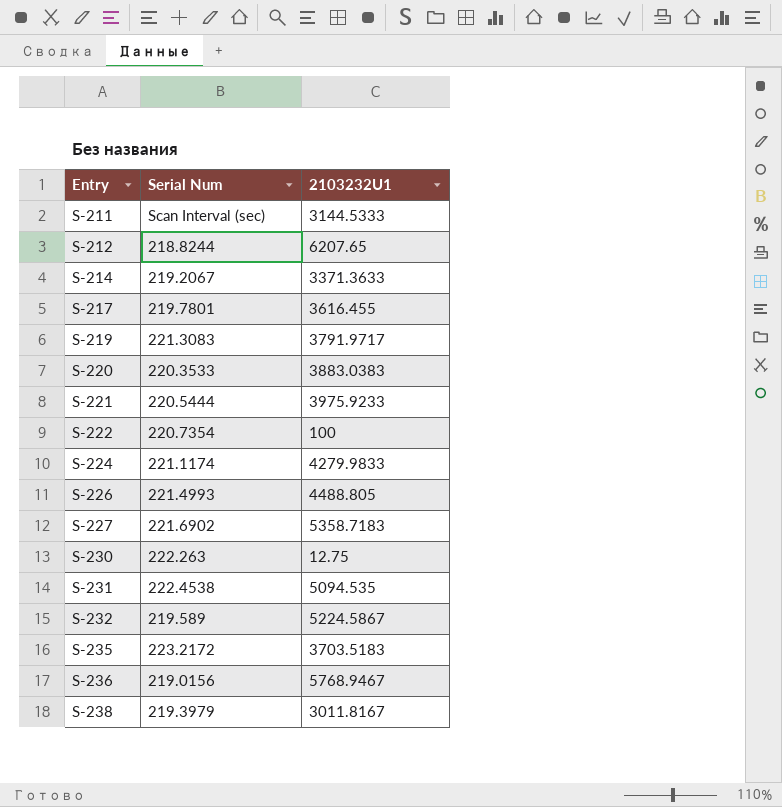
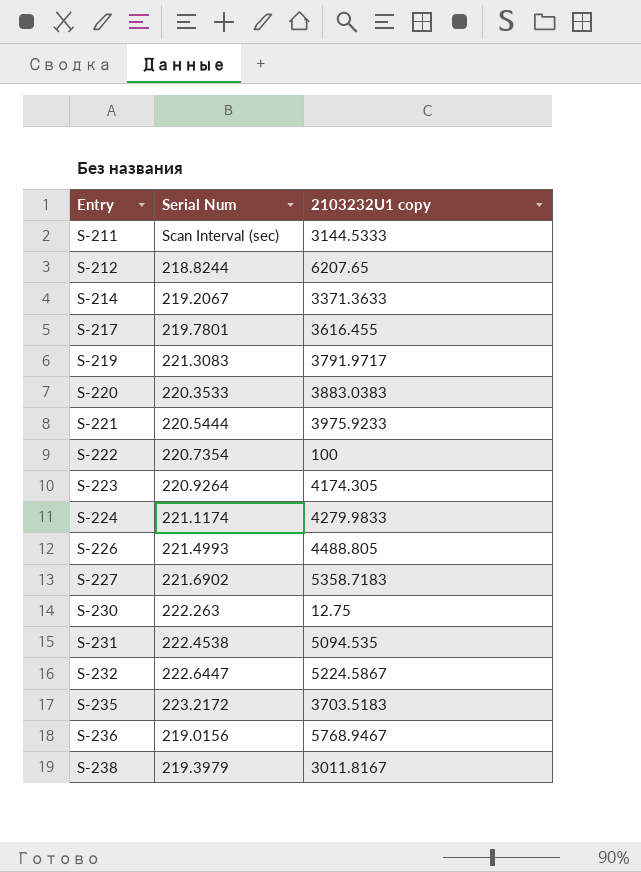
column name: 2103232U1 -> 2103232U1 copy
row S-223: none -> 220.9264 | 4174.305
S-232 | Serial Num: 219.589 -> 222.6447

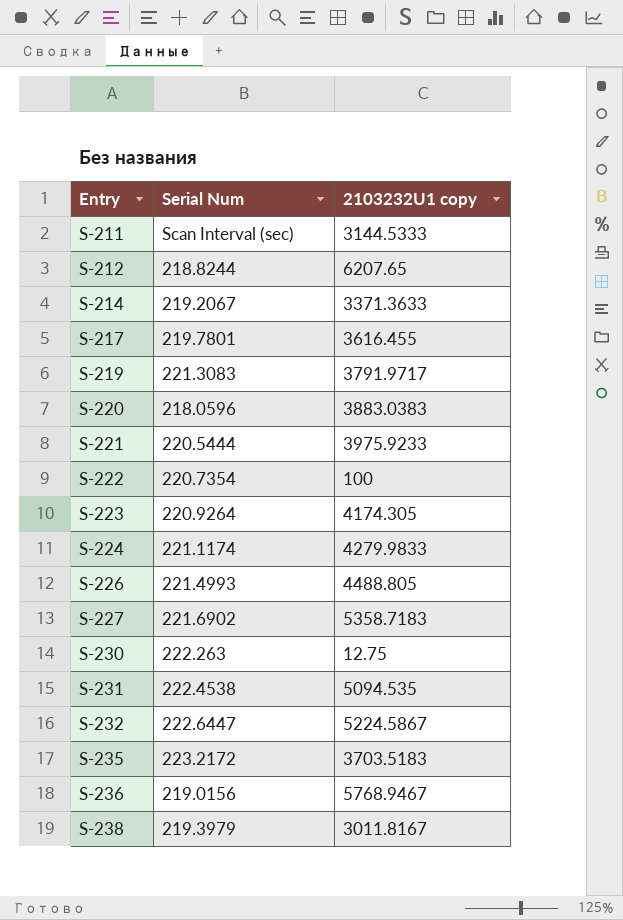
S-220 | Serial Num: 220.3533 -> 218.0596

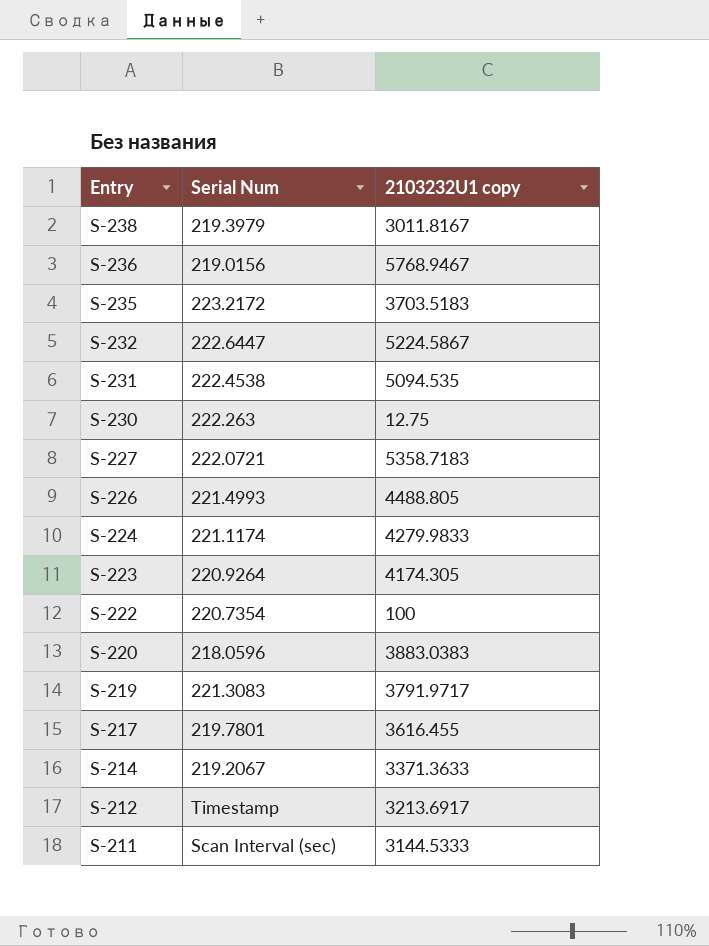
row order: Entry ascending -> Entry descending
row S-221: 220.5444 | 3975.9233 -> none
S-227 | Serial Num: 221.6902 -> 222.0721
S-212 | Serial Num: 218.8244 -> Timestamp
S-212 | 2103232U1 copy: 6207.65 -> 3213.6917

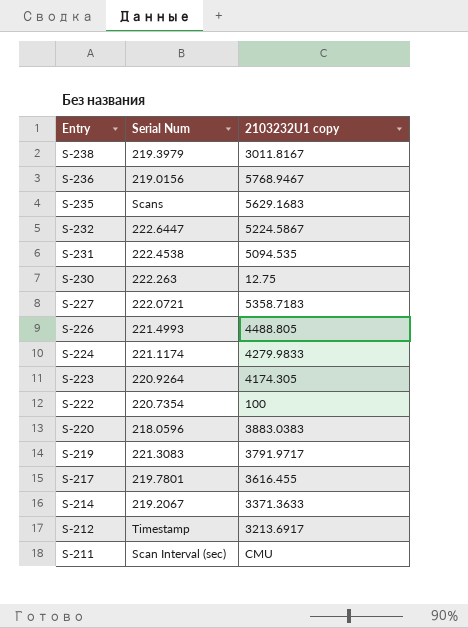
S-235 | Serial Num: 223.2172 -> Scans
S-235 | 2103232U1 copy: 3703.5183 -> 5629.1683
S-211 | 2103232U1 copy: 3144.5333 -> CMU

